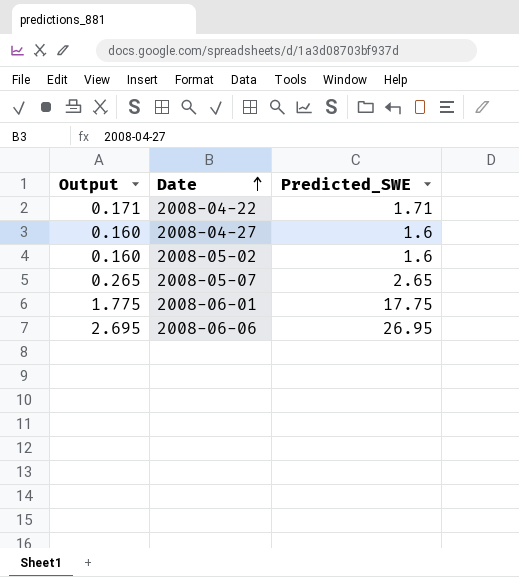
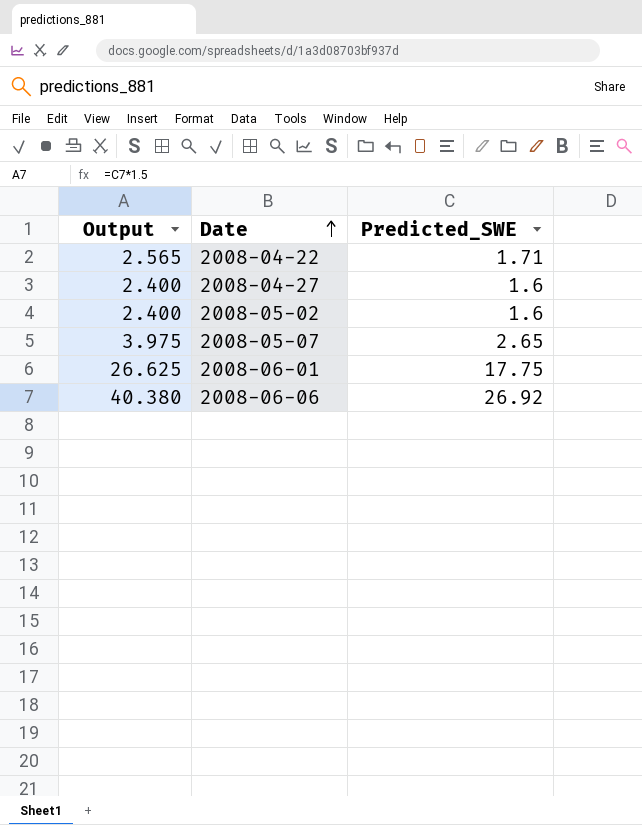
column Output | formula: [Predicted_SWE] * 0.1 -> [Predicted_SWE] * 1.5
2008-06-06 | Predicted_SWE: 26.95 -> 26.92

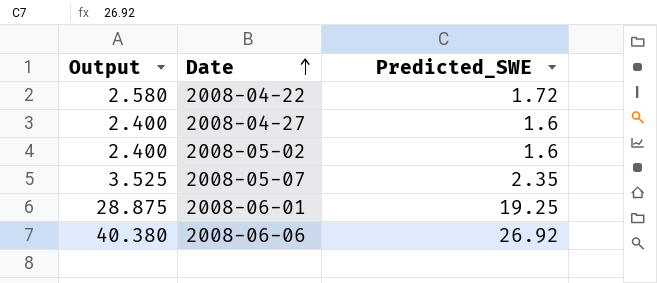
2008-04-22 | Output: 2.565 -> 2.580
2008-04-22 | Predicted_SWE: 1.71 -> 1.72
2008-05-07 | Output: 3.975 -> 3.525
2008-05-07 | Predicted_SWE: 2.65 -> 2.35
2008-06-01 | Output: 26.625 -> 28.875
2008-06-01 | Predicted_SWE: 17.75 -> 19.25

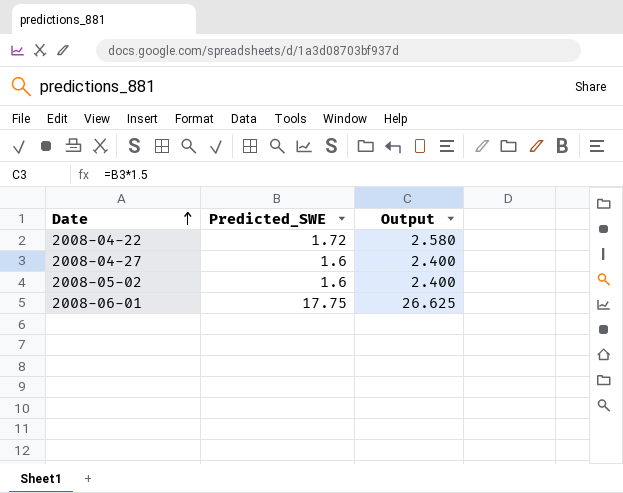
column Output | position: 1 -> 3
row 2008-05-07: 3.525 | 2.35 -> none
row 2008-06-06: 40.380 | 26.92 -> none
2008-06-01 | Predicted_SWE: 19.25 -> 17.75
2008-06-01 | Output: 28.875 -> 26.625

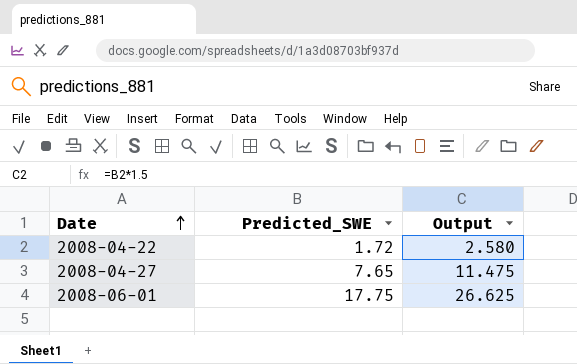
row 2008-05-02: 1.6 | 2.400 -> none
2008-04-27 | Predicted_SWE: 1.6 -> 7.65
2008-04-27 | Output: 2.400 -> 11.475

